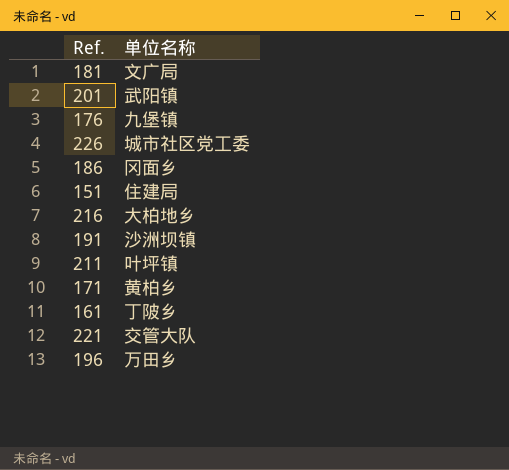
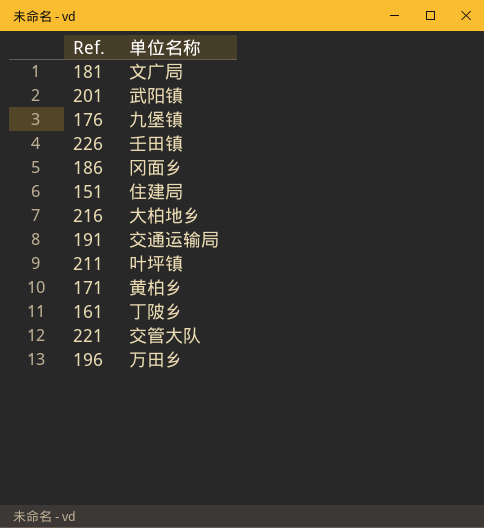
226 | 单位名称: 城市社区党工委 -> 壬田镇
191 | 单位名称: 沙洲坝镇 -> 交通运输局

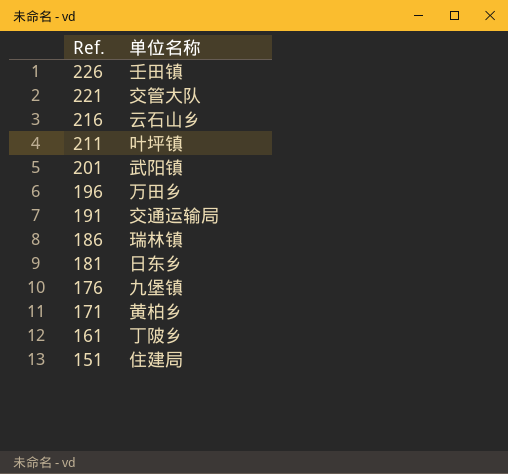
row order: none -> Ref. descending
216 | 单位名称: 大柏地乡 -> 云石山乡
186 | 单位名称: 冈面乡 -> 瑞林镇
181 | 单位名称: 文广局 -> 日东乡

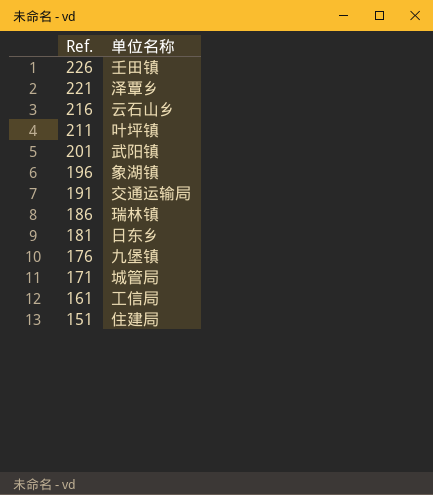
221 | 单位名称: 交管大队 -> 泽覃乡
196 | 单位名称: 万田乡 -> 象湖镇
171 | 单位名称: 黄柏乡 -> 城管局
161 | 单位名称: 丁陂乡 -> 工信局

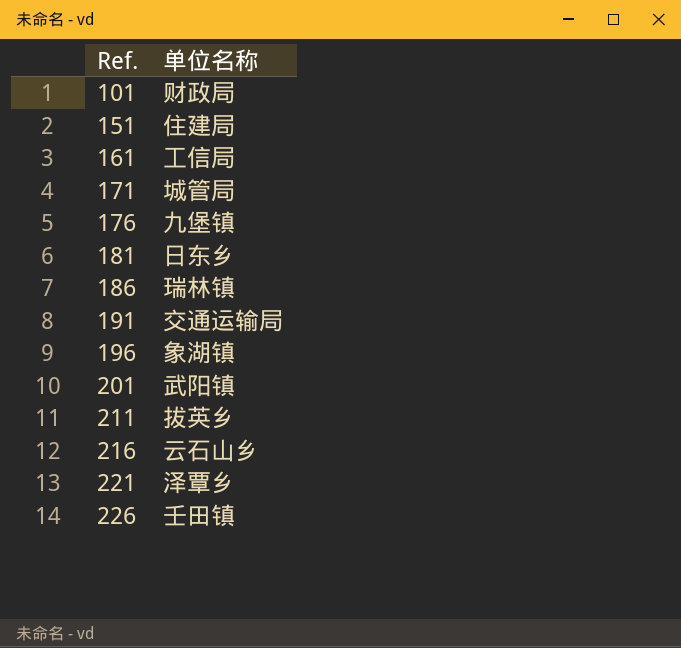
row order: Ref. descending -> Ref. ascending
row 101: none -> 财政局
211 | 单位名称: 叶坪镇 -> 拔英乡

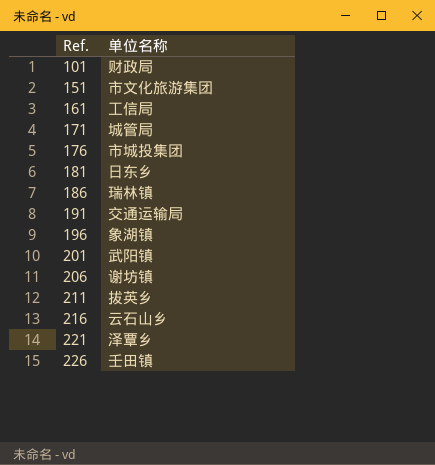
151 | 单位名称: 住建局 -> 市文化旅游集团
176 | 单位名称: 九堡镇 -> 市城投集团
row 206: none -> 谢坊镇

